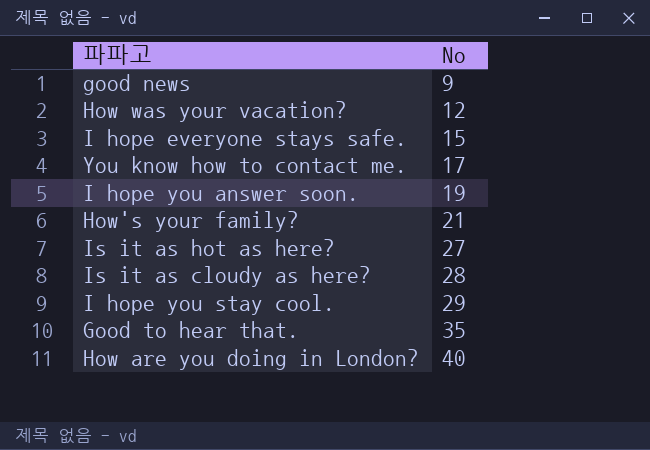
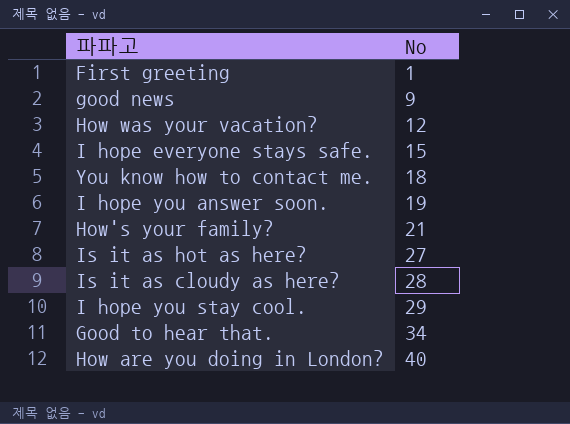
row First greeting: none -> 1
You know how to contact me. | No: 17 -> 18
Good to hear that. | No: 35 -> 34

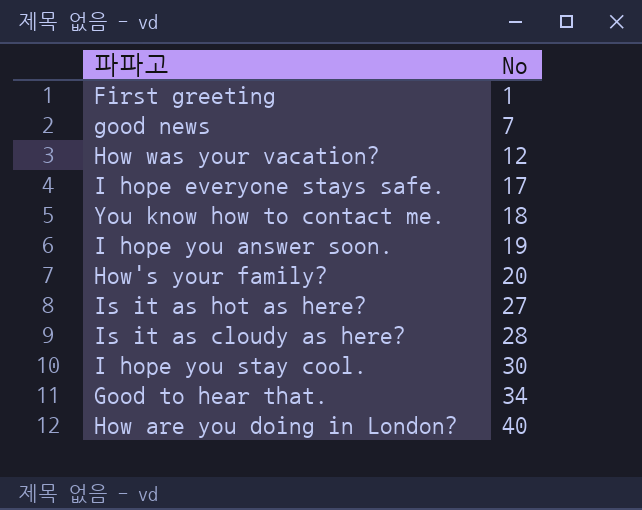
good news | No: 9 -> 7
I hope everyone stays safe. | No: 15 -> 17
How's your family? | No: 21 -> 20
I hope you stay cool. | No: 29 -> 30

